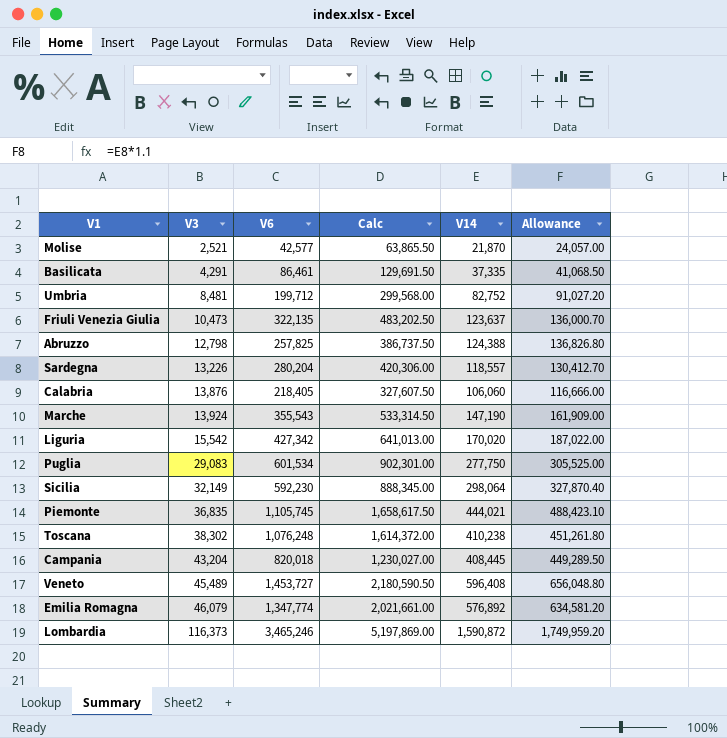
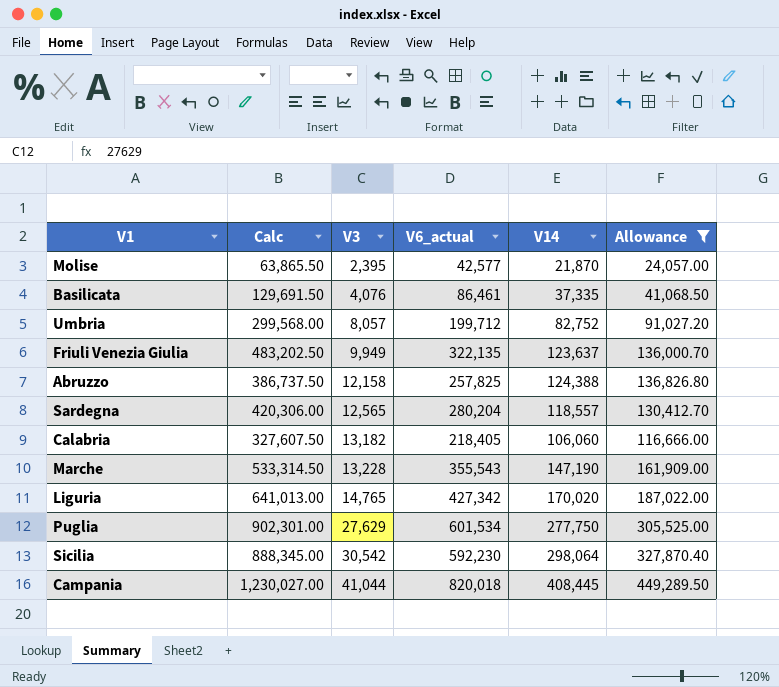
filter: none -> Allowance <= 449,289.50
column Calc | position: 4 -> 2
column name: V6 -> V6_actual
Molise | V3: 2,521 -> 2,395
Basilicata | V3: 4,291 -> 4,076
Umbria | V3: 8,481 -> 8,057
Friuli Venezia Giulia | V3: 10,473 -> 9,949
Abruzzo | V3: 12,798 -> 12,158
Sardegna | V3: 13,226 -> 12,565
Calabria | V3: 13,876 -> 13,182
Marche | V3: 13,924 -> 13,228
Liguria | V3: 15,542 -> 14,765
Puglia | V3: 29,083 -> 27,629
Sicilia | V3: 32,149 -> 30,542
Campania | V3: 43,204 -> 41,044

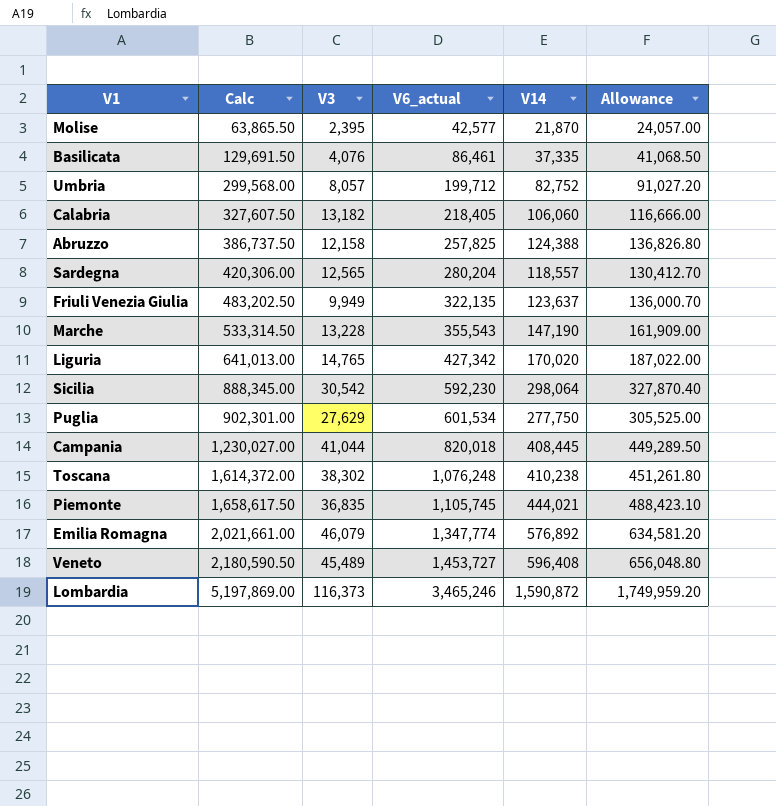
filter: Allowance <= 449,289.50 -> none
row order: V3 ascending -> Calc ascending

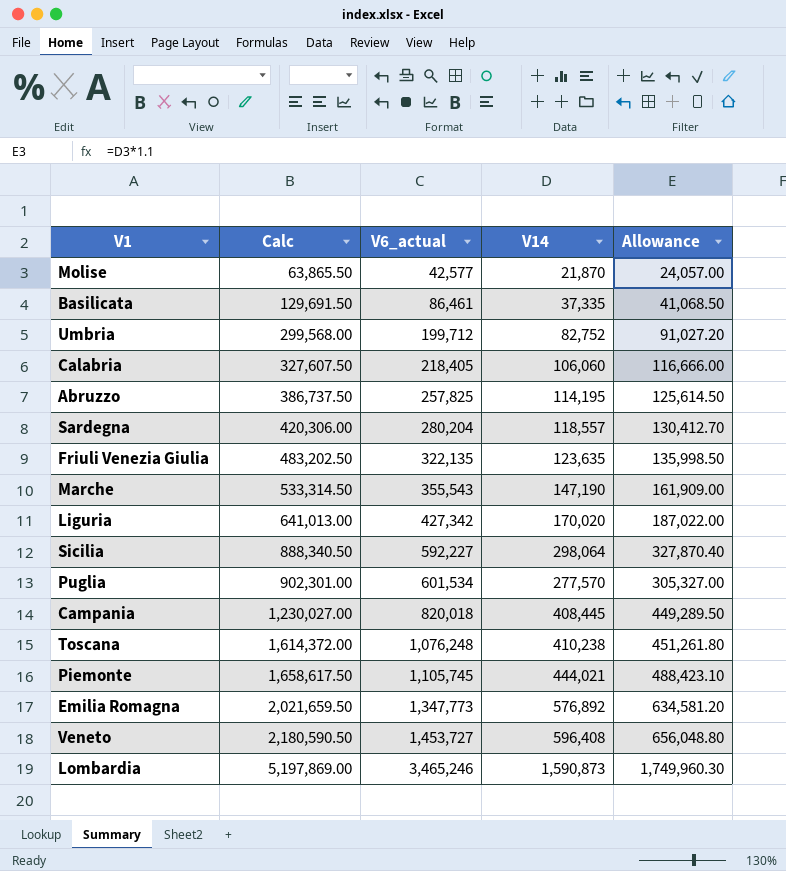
column V3 | position: 3 -> none
Abruzzo | V14: 124,388 -> 114,195
Abruzzo | Allowance: 136,826.80 -> 125,614.50
Friuli Venezia Giulia | V14: 123,637 -> 123,635
Friuli Venezia Giulia | Allowance: 136,000.70 -> 135,998.50
Sicilia | Calc: 888,345.00 -> 888,340.50
Sicilia | V6_actual: 592,230 -> 592,227
Puglia | V14: 277,750 -> 277,570
Puglia | Allowance: 305,525.00 -> 305,327.00
Emilia Romagna | Calc: 2,021,661.00 -> 2,021,659.50
Emilia Romagna | V6_actual: 1,347,774 -> 1,347,773
Lombardia | V14: 1,590,872 -> 1,590,873
Lombardia | Allowance: 1,749,959.20 -> 1,749,960.30

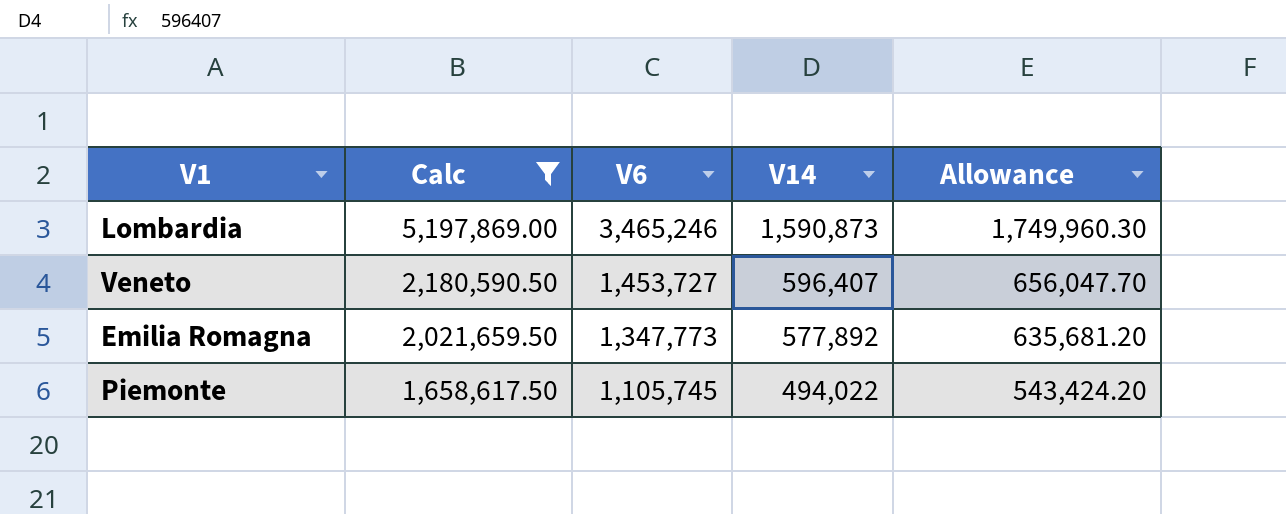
filter: none -> Calc >= 1,658,617.50
row order: Calc ascending -> Calc descending
column name: V6_actual -> V6
Veneto | V14: 596,408 -> 596,407
Veneto | Allowance: 656,048.80 -> 656,047.70
Emilia Romagna | V14: 576,892 -> 577,892
Emilia Romagna | Allowance: 634,581.20 -> 635,681.20
Piemonte | V14: 444,021 -> 494,022
Piemonte | Allowance: 488,423.10 -> 543,424.20

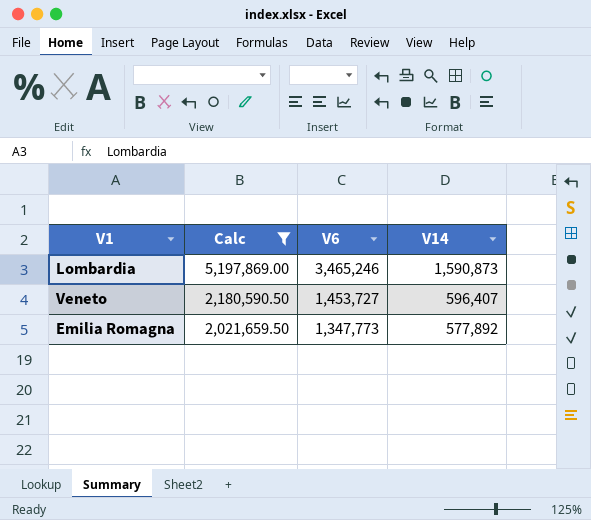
column Allowance | formula: [V14] * 1.1 -> none
row Piemonte: 1,658,617.50 | 1,105,745 | 494,022 | 543,424.20 -> none

